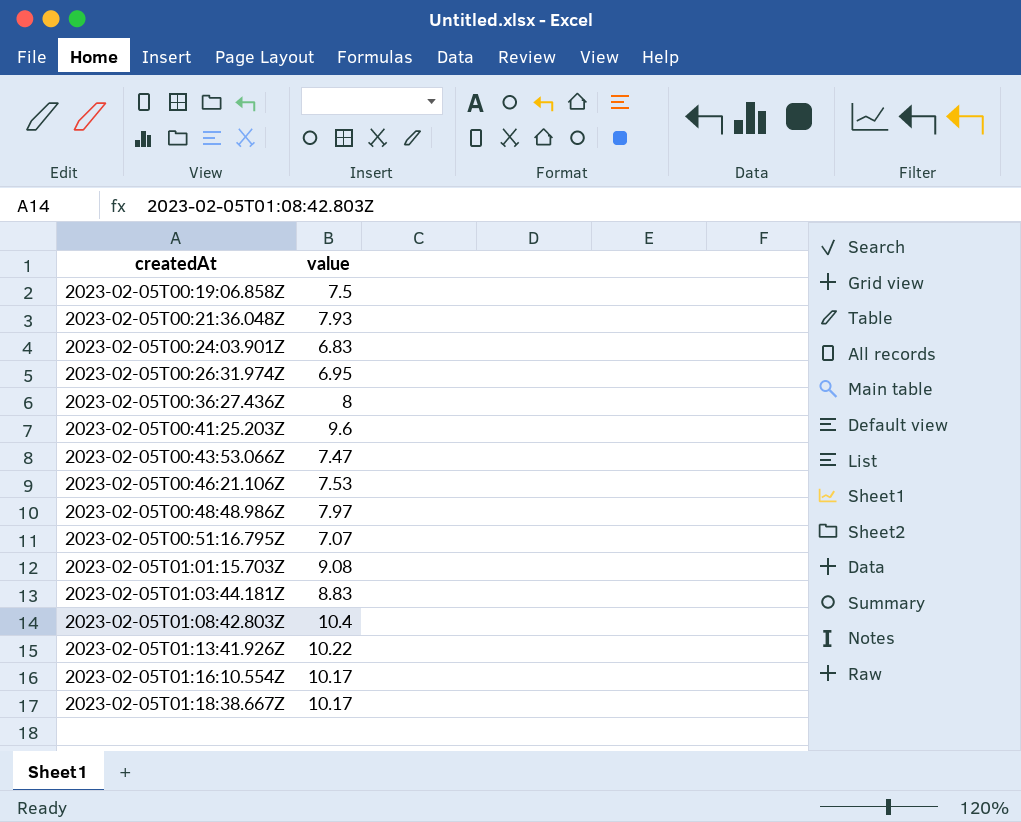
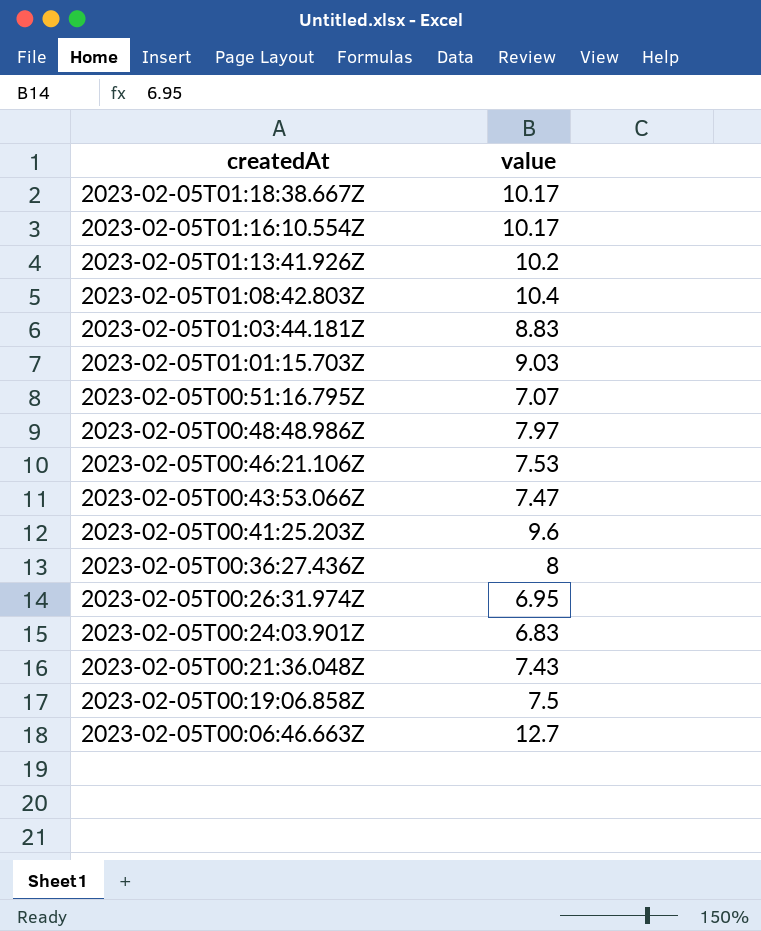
row order: createdAt ascending -> createdAt descending
2023-02-05T01:13:41.926Z | value: 10.22 -> 10.2
2023-02-05T01:01:15.703Z | value: 9.08 -> 9.03
2023-02-05T00:21:36.048Z | value: 7.93 -> 7.43
row 2023-02-05T00:06:46.663Z: none -> 12.7

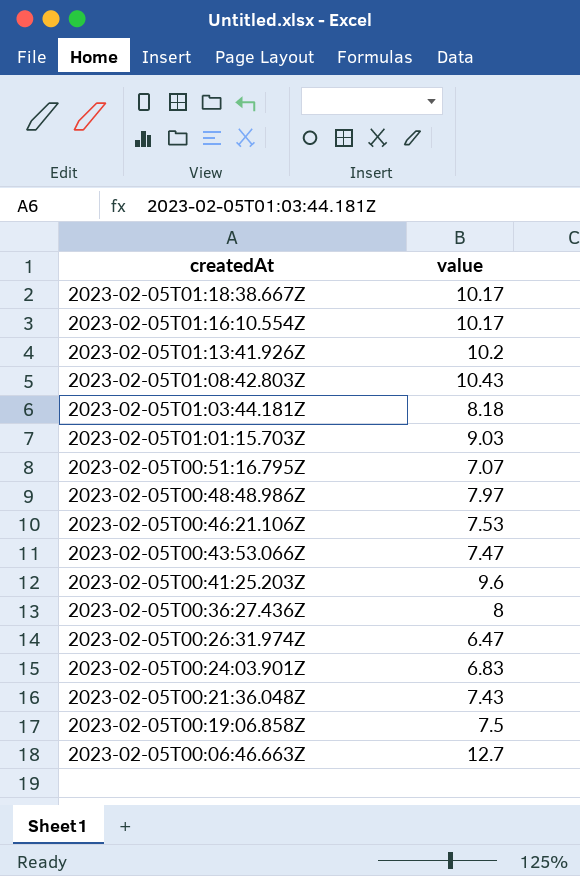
2023-02-05T01:08:42.803Z | value: 10.4 -> 10.43
2023-02-05T01:03:44.181Z | value: 8.83 -> 8.18
2023-02-05T00:26:31.974Z | value: 6.95 -> 6.47

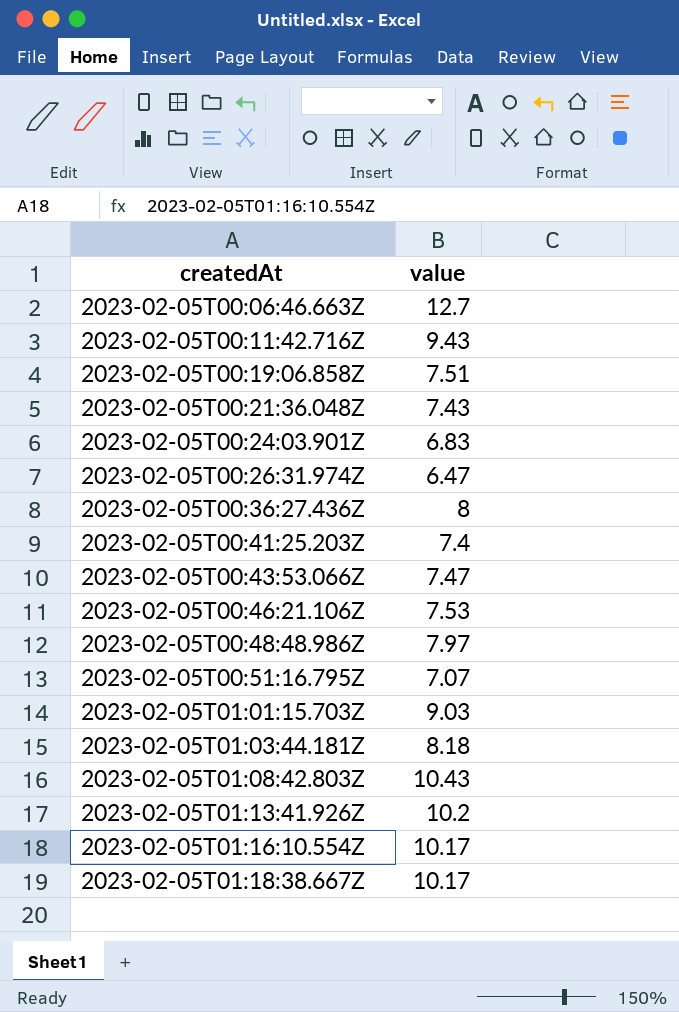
row order: createdAt descending -> createdAt ascending
row 2023-02-05T00:11:42.716Z: none -> 9.43
2023-02-05T00:19:06.858Z | value: 7.5 -> 7.51
2023-02-05T00:41:25.203Z | value: 9.6 -> 7.4

